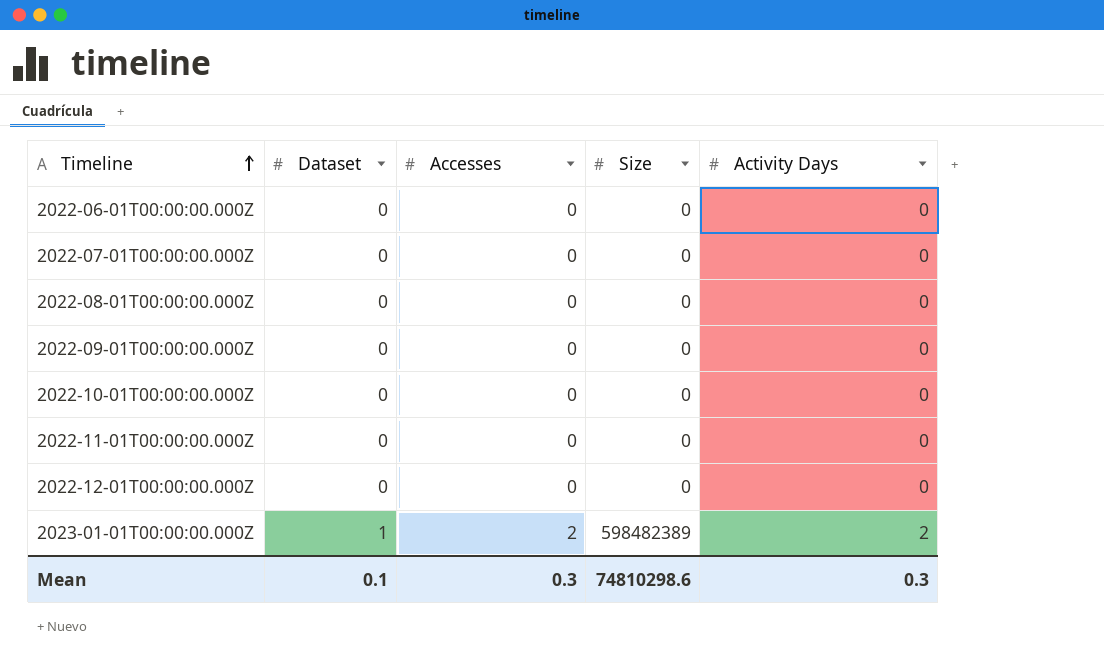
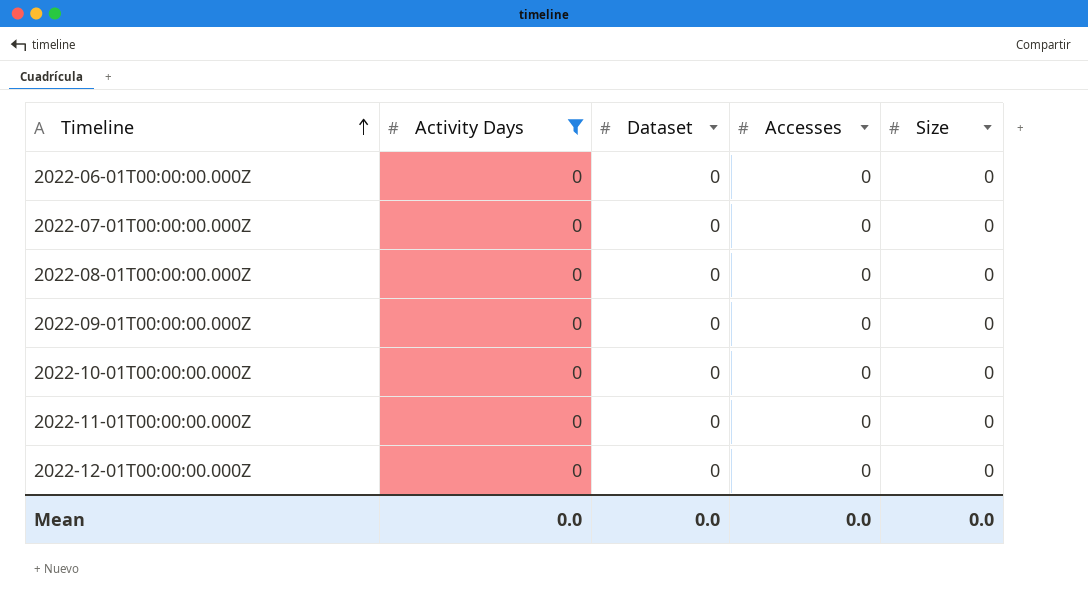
filter: none -> Activity Days = 0
column Activity Days | position: 5 -> 2
Mean | Activity Days: 0.3 -> 0.0
Mean | Dataset: 0.1 -> 0.0
Mean | Accesses: 0.3 -> 0.0
Mean | Size: 74810298.6 -> 0.0

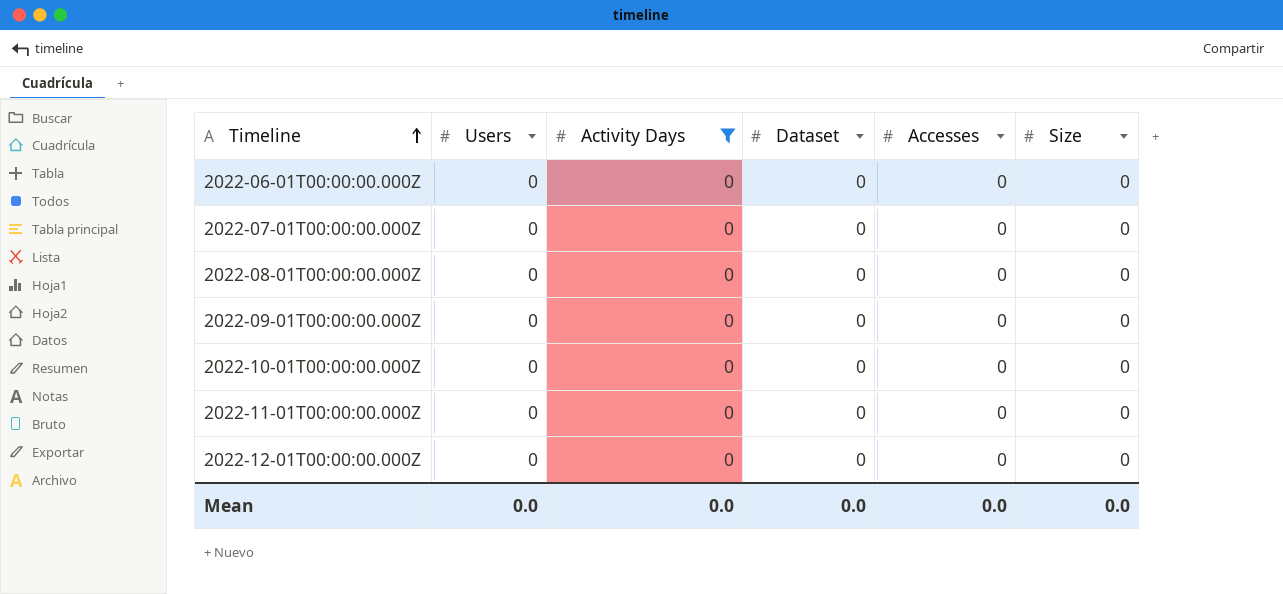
column Users | position: none -> 2

